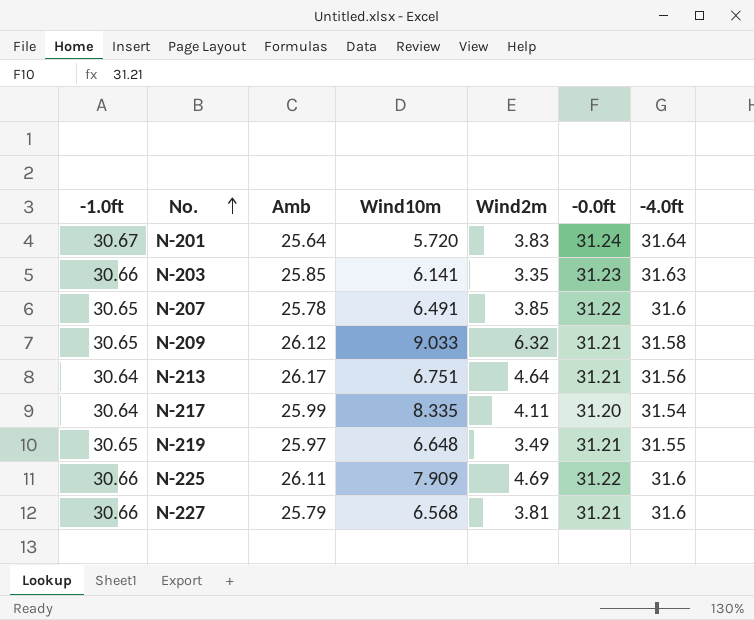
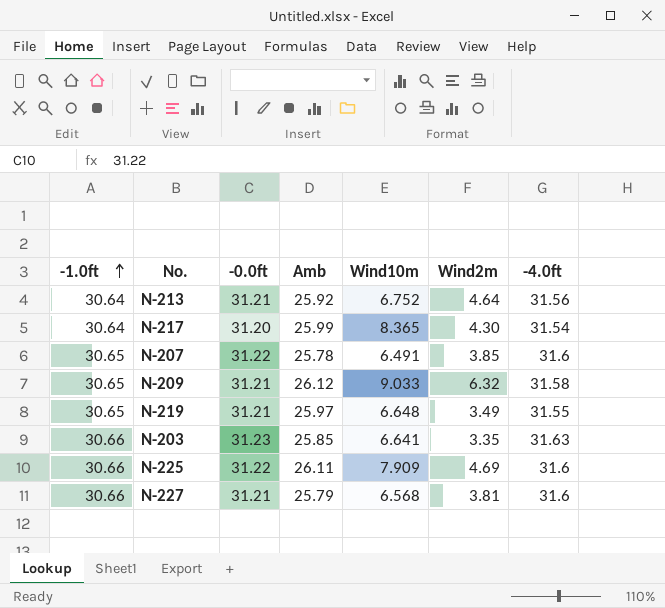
row order: No. ascending -> -1.0ft ascending
column -0.0ft | position: 6 -> 3
row N-201: 30.67 | 25.64 | 5.720 | 3.83 | 31.24 | 31.64 -> none
N-213 | Amb: 26.17 -> 25.92
N-213 | Wind10m: 6.751 -> 6.752
N-217 | Wind10m: 8.335 -> 8.365
N-217 | Wind2m: 4.11 -> 4.30
N-203 | Wind10m: 6.141 -> 6.641

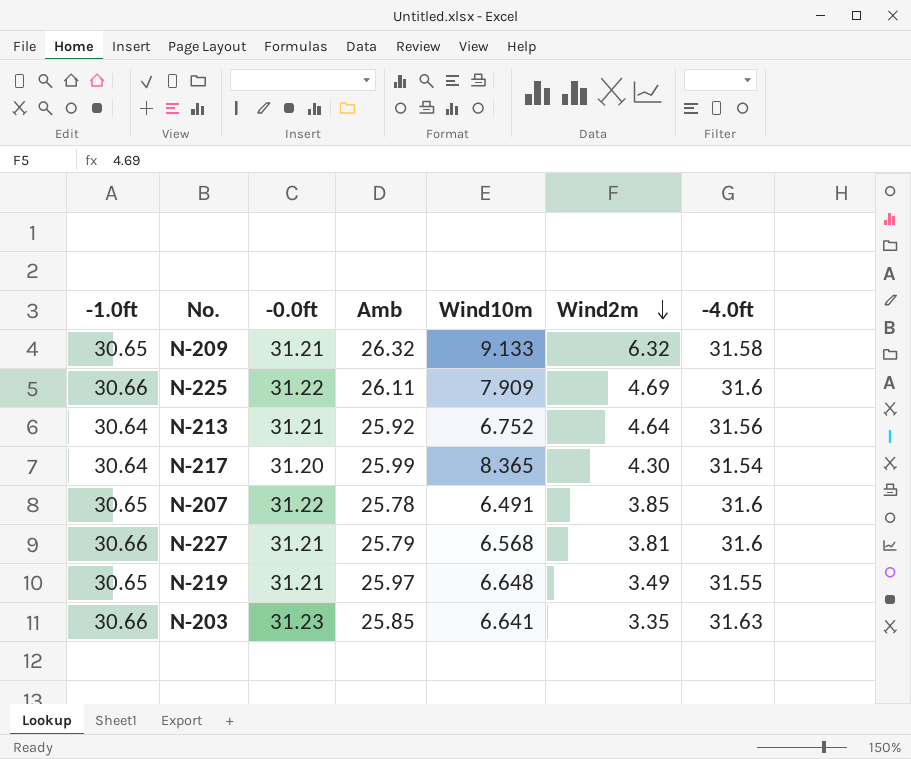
row order: -1.0ft ascending -> Wind2m descending
N-209 | Amb: 26.12 -> 26.32
N-209 | Wind10m: 9.033 -> 9.133

